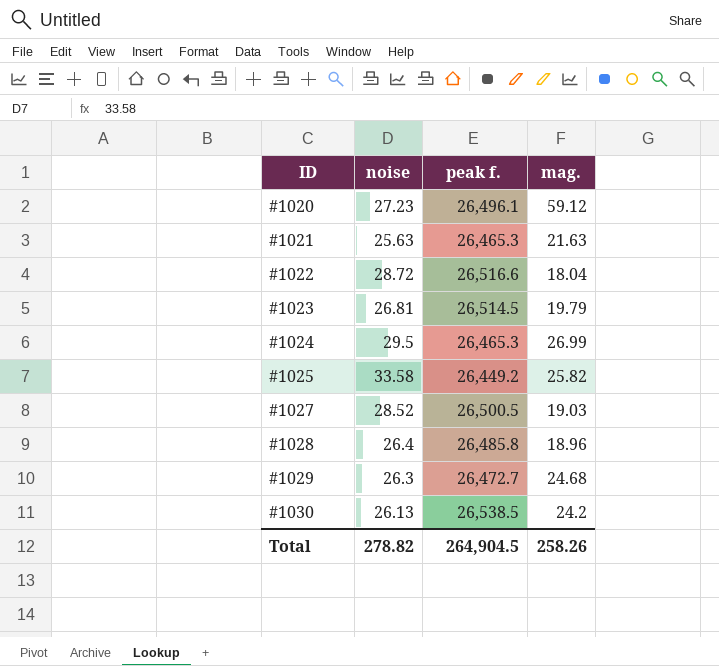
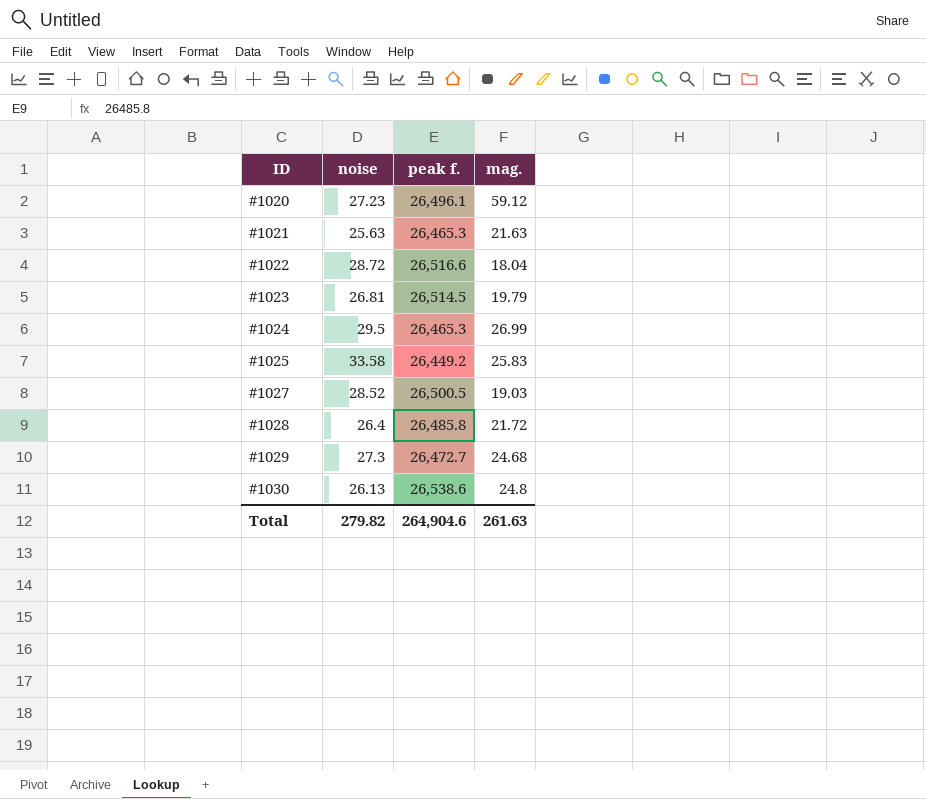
#1025 | mag.: 25.82 -> 25.83
#1028 | mag.: 18.96 -> 21.72
#1029 | noise: 26.3 -> 27.3
#1030 | peak f.: 26,538.5 -> 26,538.6
#1030 | mag.: 24.2 -> 24.8
Total | noise: 278.82 -> 279.82
Total | peak f.: 264,904.5 -> 264,904.6
Total | mag.: 258.26 -> 261.63

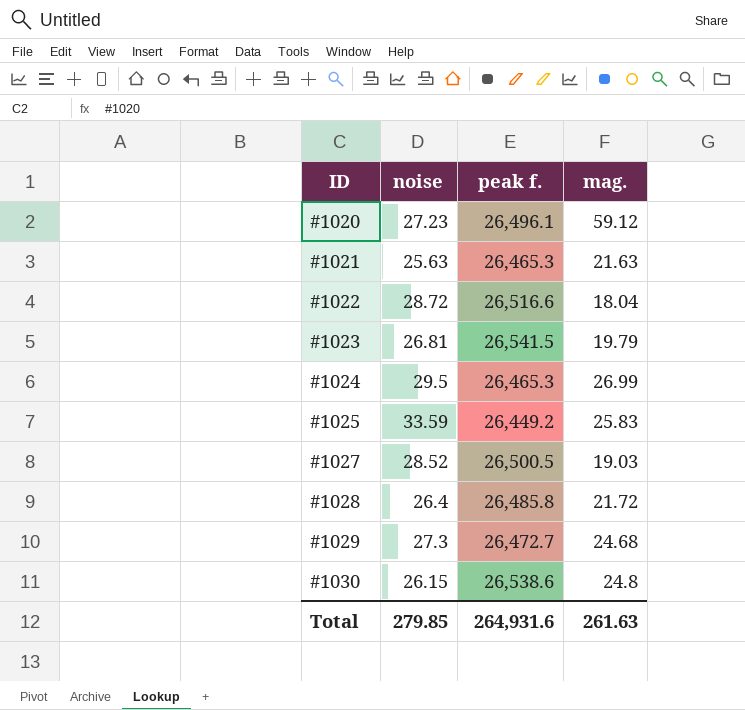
#1023 | peak f.: 26,514.5 -> 26,541.5
#1025 | noise: 33.58 -> 33.59
#1030 | noise: 26.13 -> 26.15
Total | noise: 279.82 -> 279.85
Total | peak f.: 264,904.6 -> 264,931.6

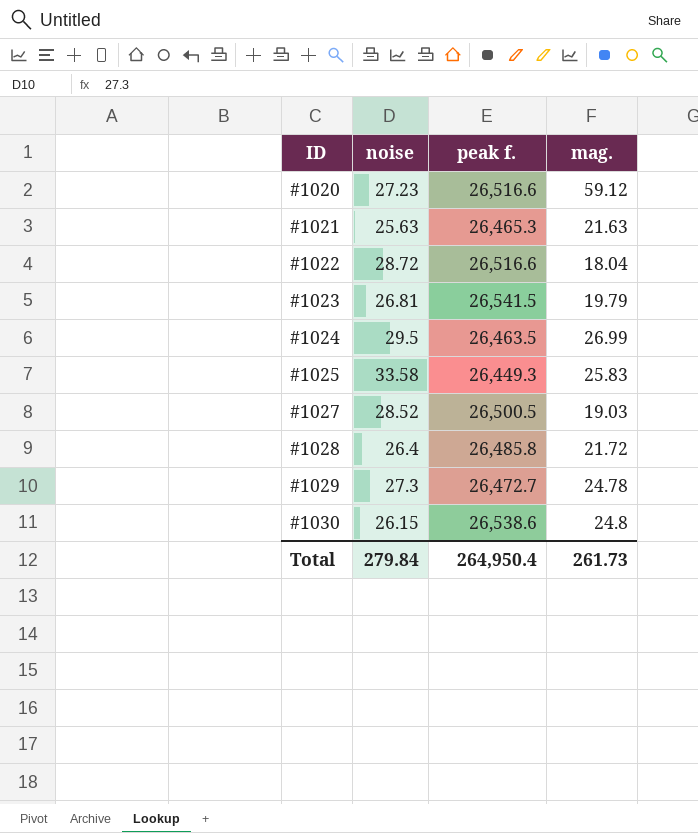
#1020 | peak f.: 26,496.1 -> 26,516.6
#1024 | peak f.: 26,465.3 -> 26,463.5
#1025 | noise: 33.59 -> 33.58
#1025 | peak f.: 26,449.2 -> 26,449.3
#1029 | mag.: 24.68 -> 24.78
Total | noise: 279.85 -> 279.84
Total | peak f.: 264,931.6 -> 264,950.4
Total | mag.: 261.63 -> 261.73

